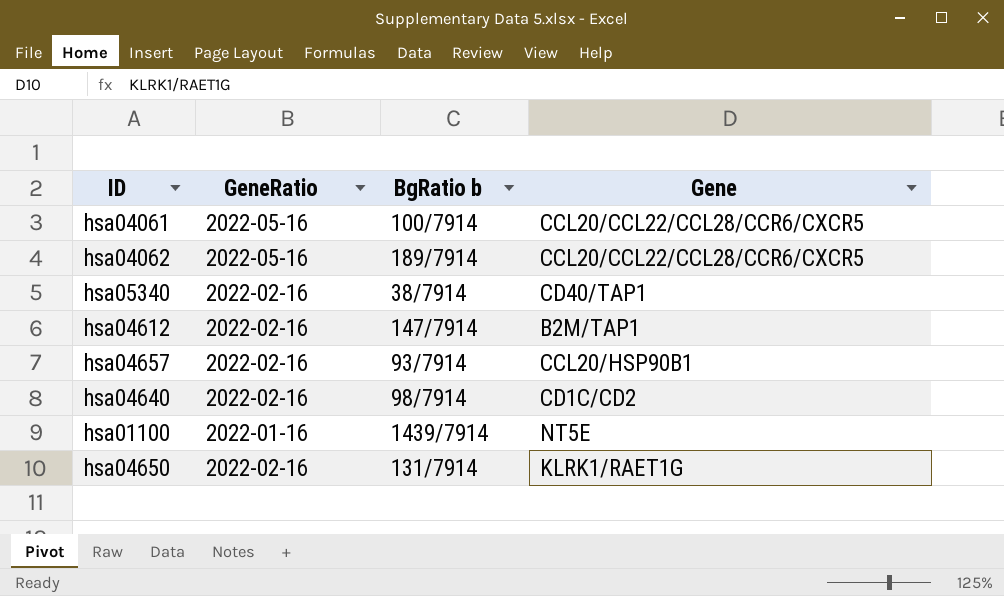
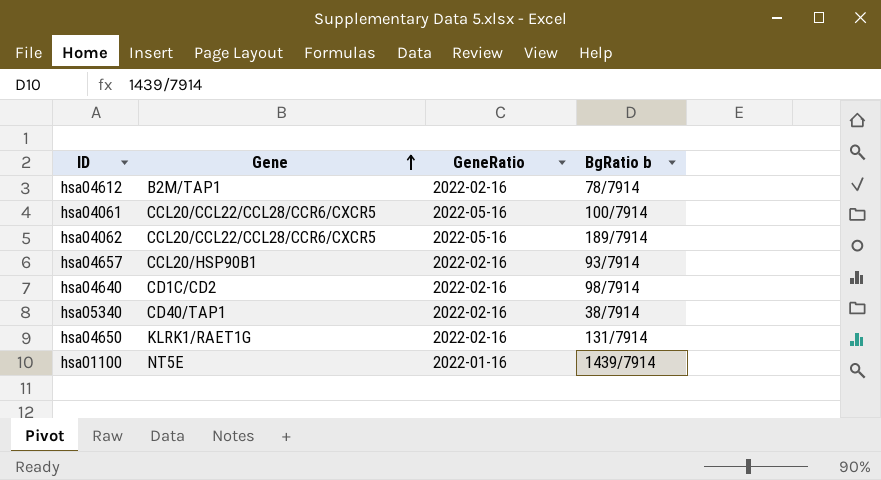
row order: none -> Gene ascending
column Gene | position: 4 -> 2
hsa04612 | BgRatio b: 147/7914 -> 78/7914

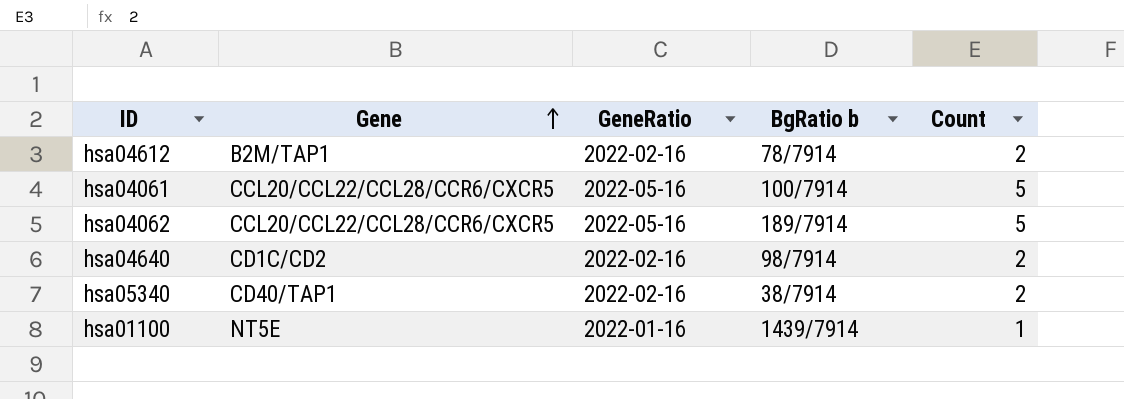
column Count | position: none -> 5
row hsa04657: CCL20/HSP90B1 | 2022-02-16 | 93/7914 -> none
row hsa04650: KLRK1/RAET1G | 2022-02-16 | 131/7914 -> none

